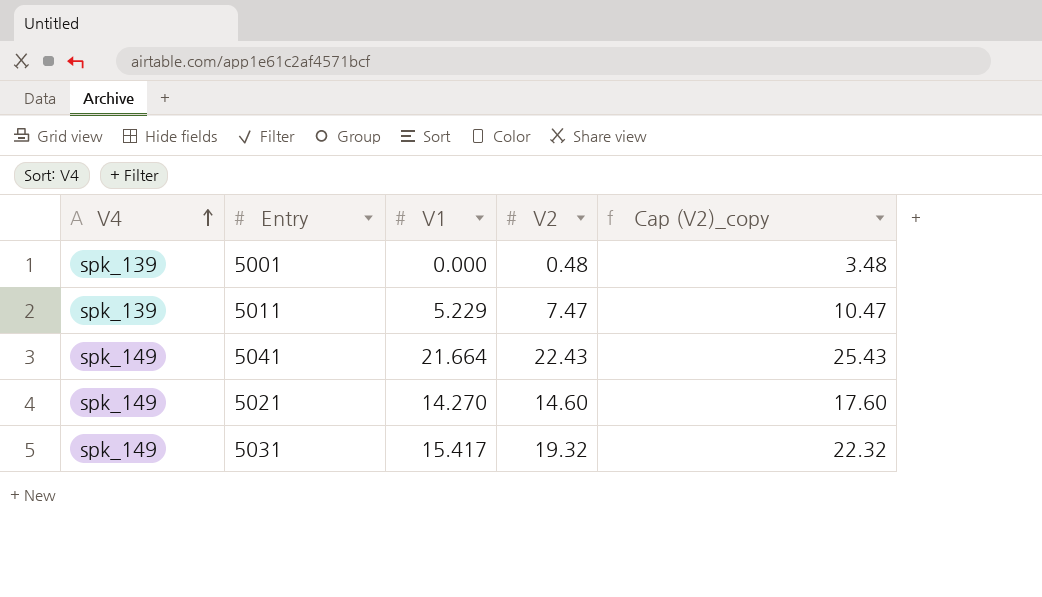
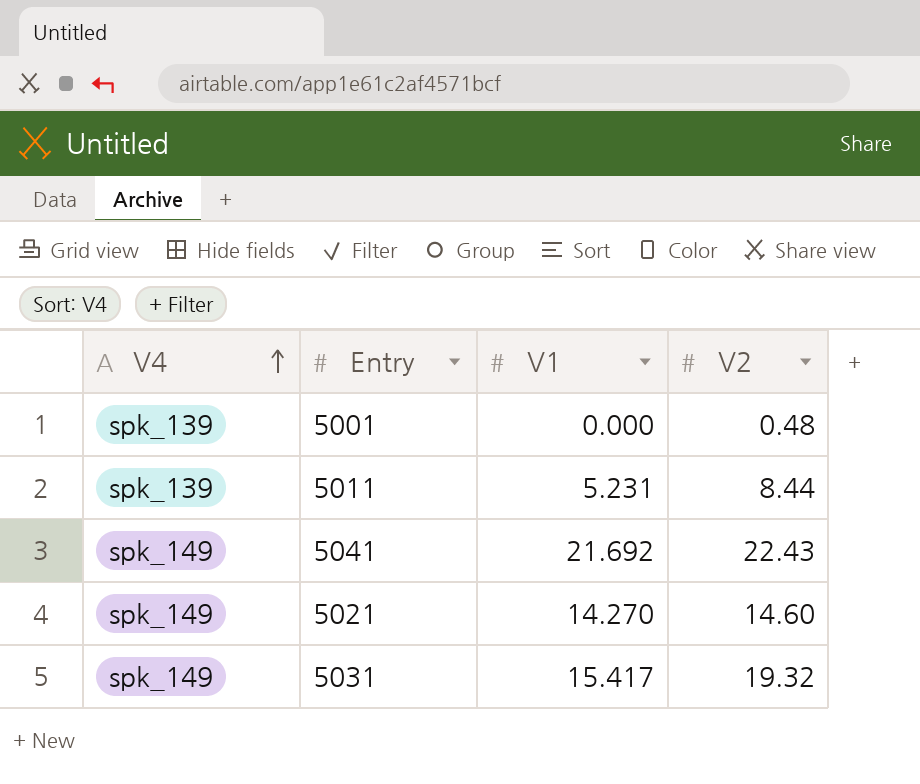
column Cap (V2)_copy | formula: [V2] + 3 -> none
5011 | V1: 5.229 -> 5.231
5011 | V2: 7.47 -> 8.44
5041 | V1: 21.664 -> 21.692

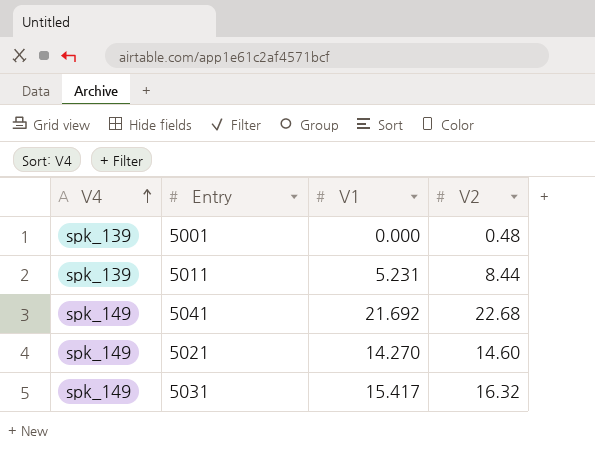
5041 | V2: 22.43 -> 22.68
5031 | V2: 19.32 -> 16.32

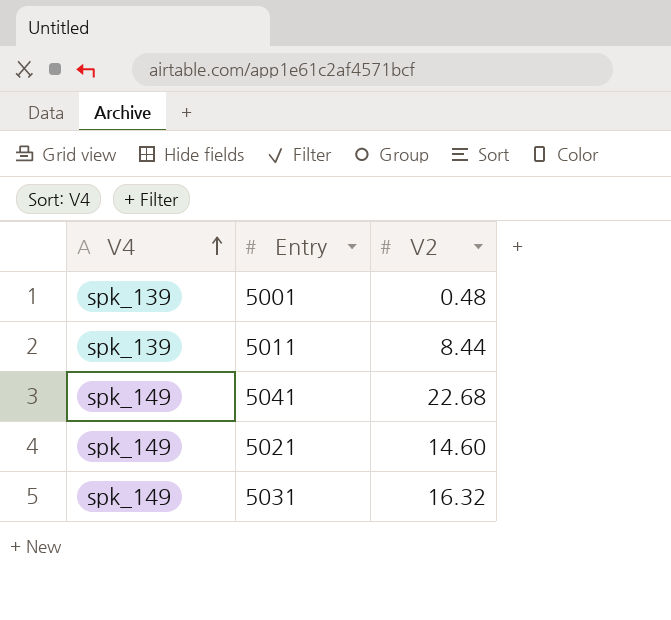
column V1 | position: 3 -> none

